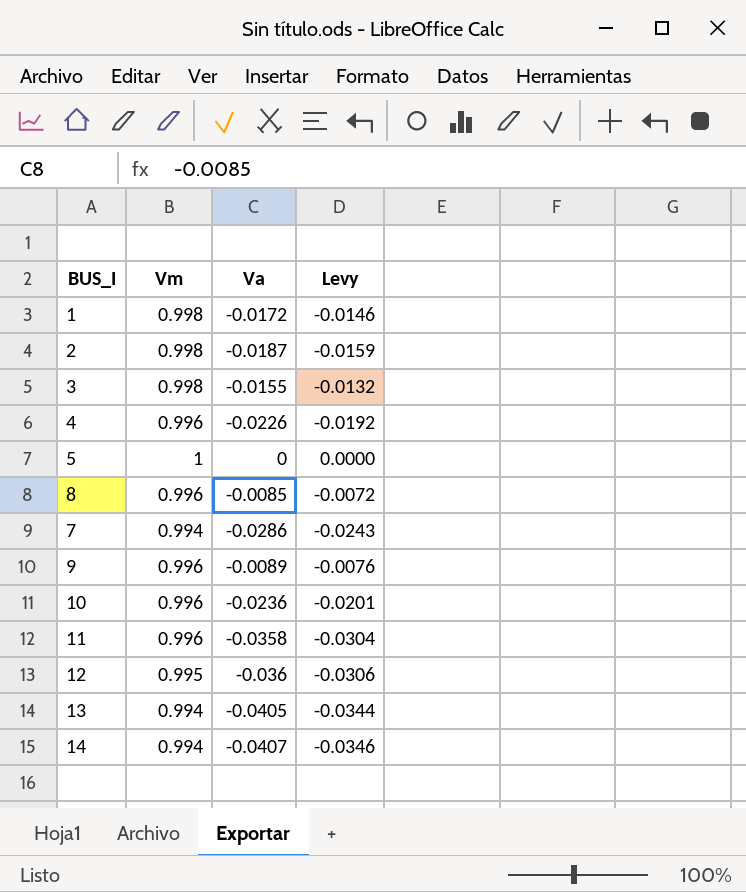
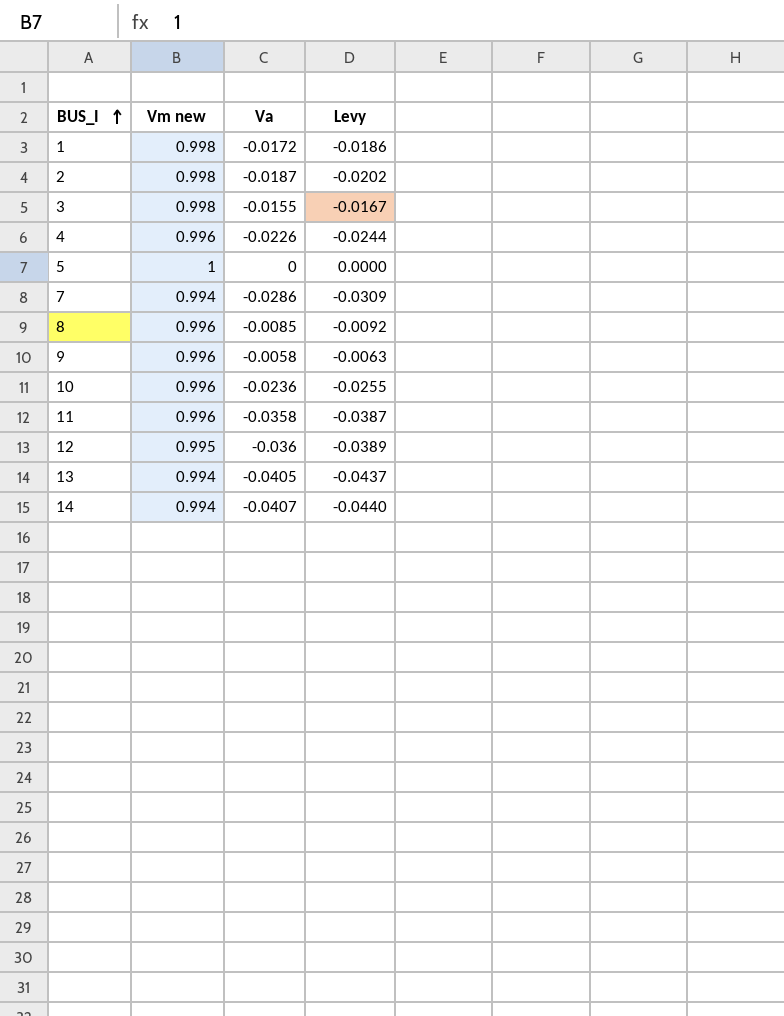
row order: none -> BUS_I ascending
column name: Vm -> Vm new
column Levy | formula: [Va] * 0.85 -> [Va] * 1.08
9 | Va: -0.0089 -> -0.0058

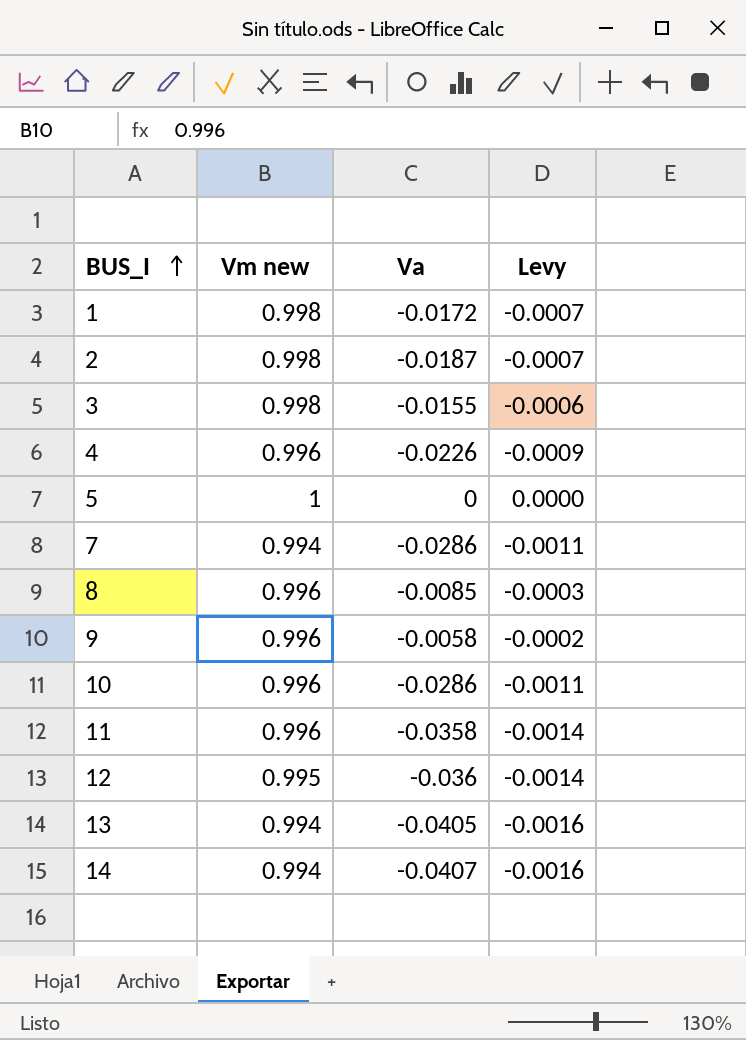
column Levy | formula: [Va] * 1.08 -> [Va] * 0.04
10 | Va: -0.0236 -> -0.0286

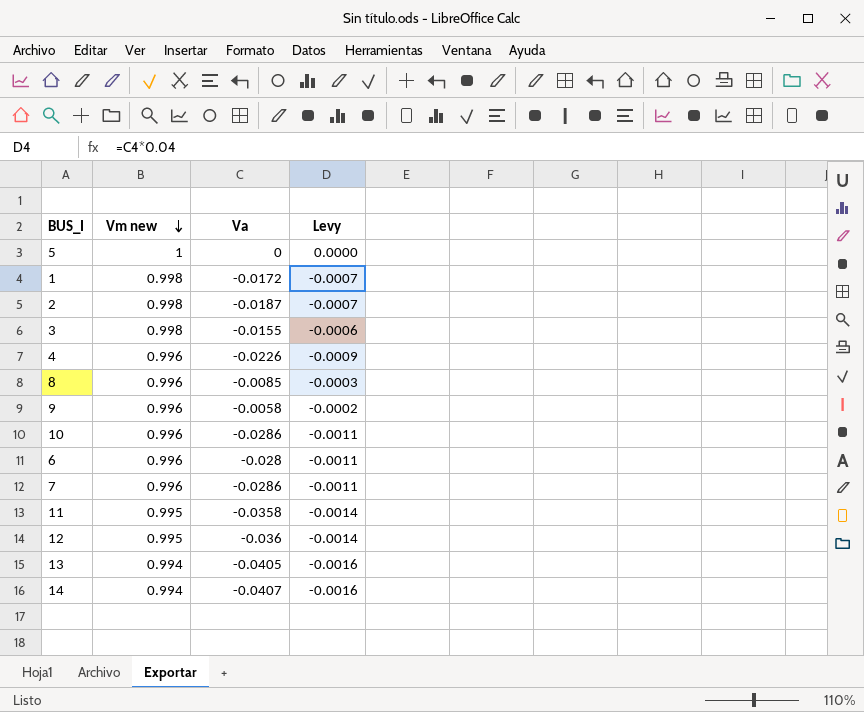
row order: BUS_I ascending -> Vm new descending
row 6: none -> 0.996 | -0.028 | -0.0011
7 | Vm new: 0.994 -> 0.996
11 | Vm new: 0.996 -> 0.995

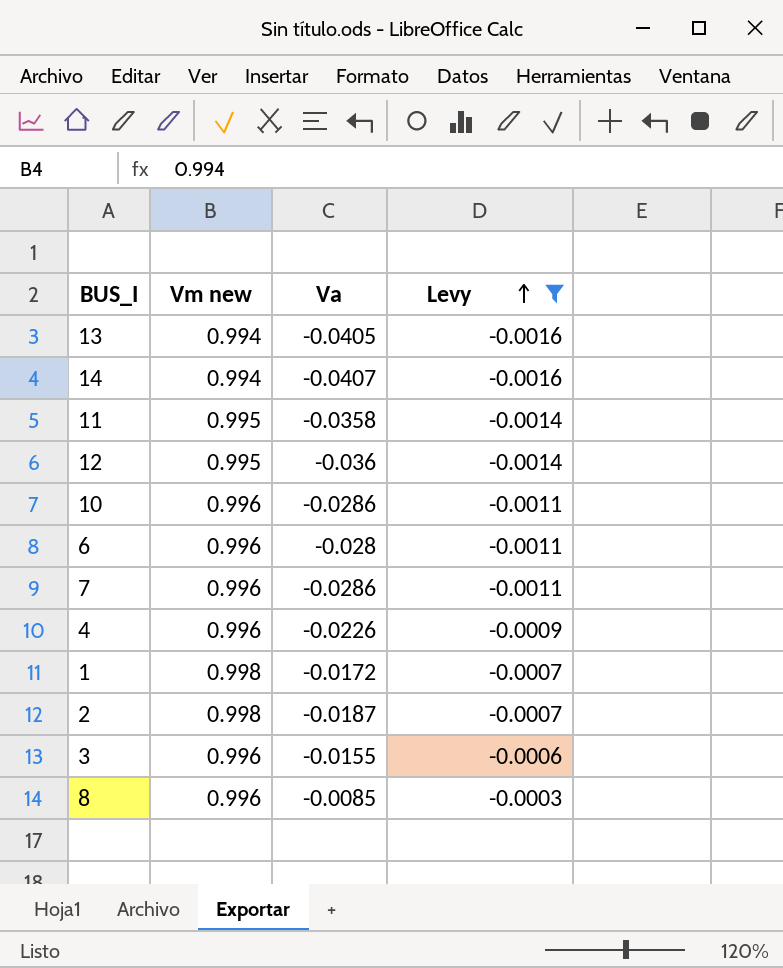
filter: none -> Levy <= -0.0003
row order: Vm new descending -> Levy ascending
3 | Vm new: 0.998 -> 0.996

